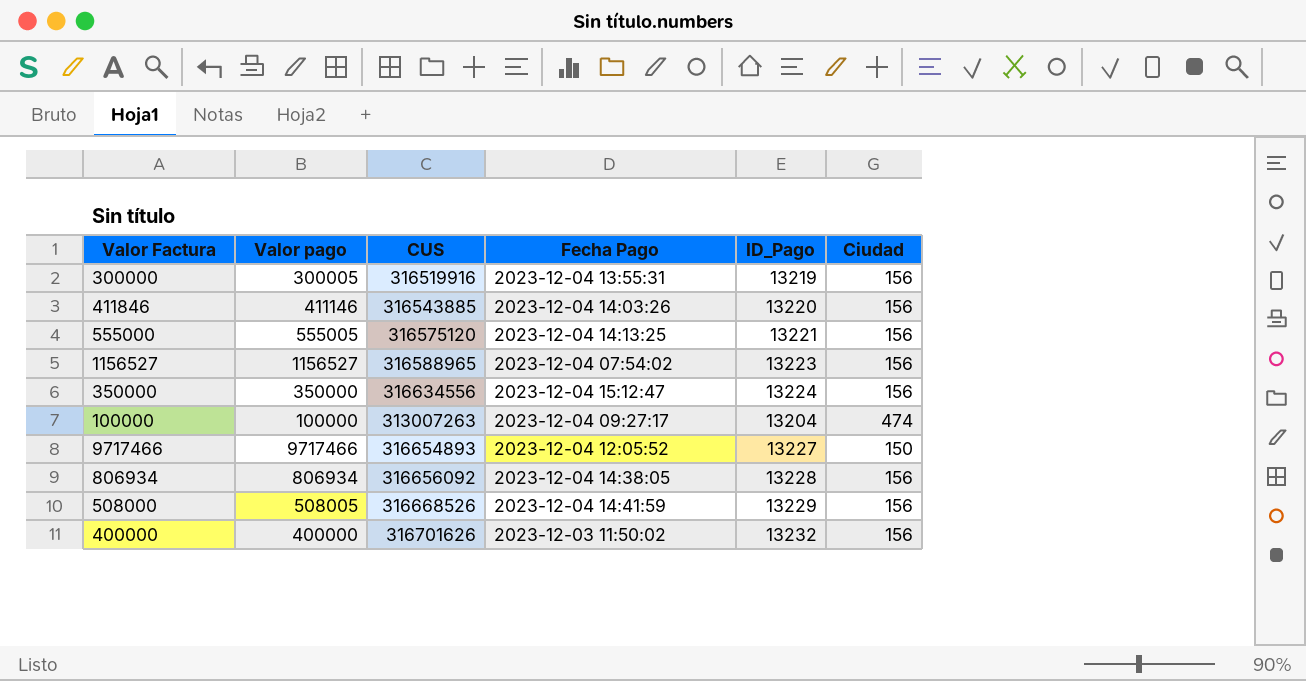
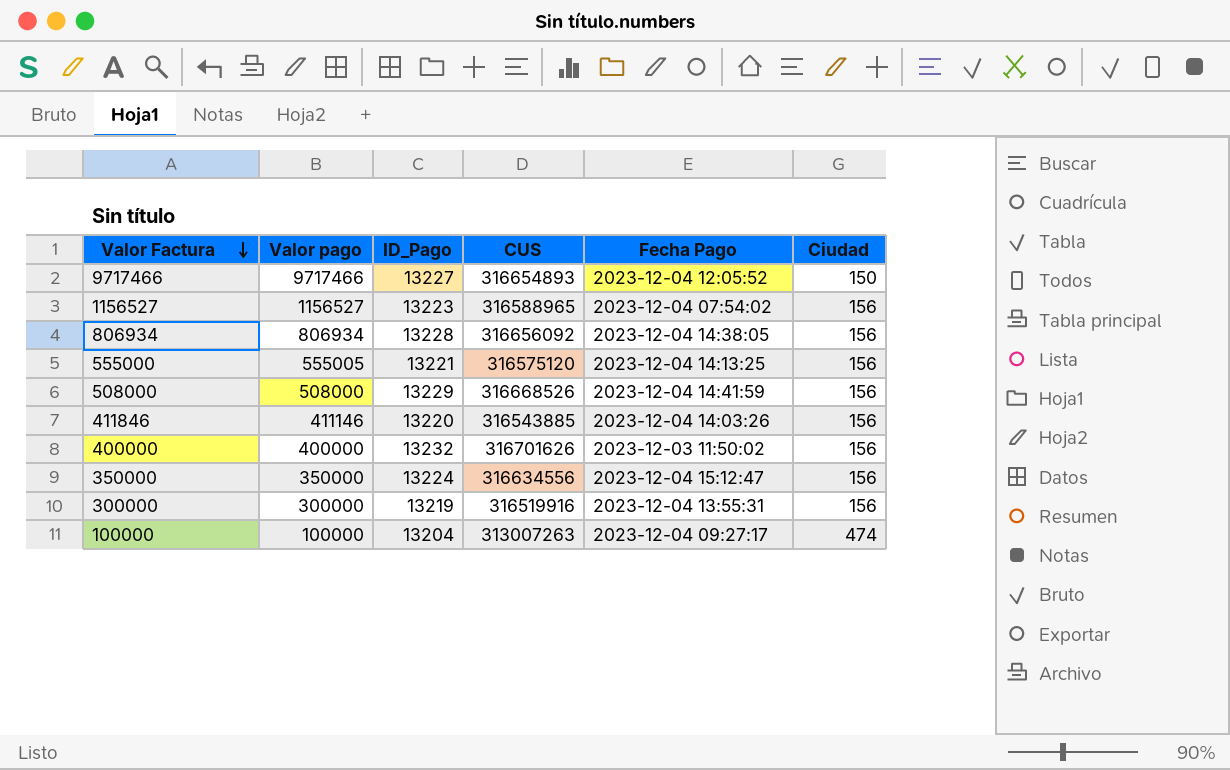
row order: none -> Valor Factura descending
column ID_Pago | position: 5 -> 3
508000 | Valor pago: 508005 -> 508000
300000 | Valor pago: 300005 -> 300000

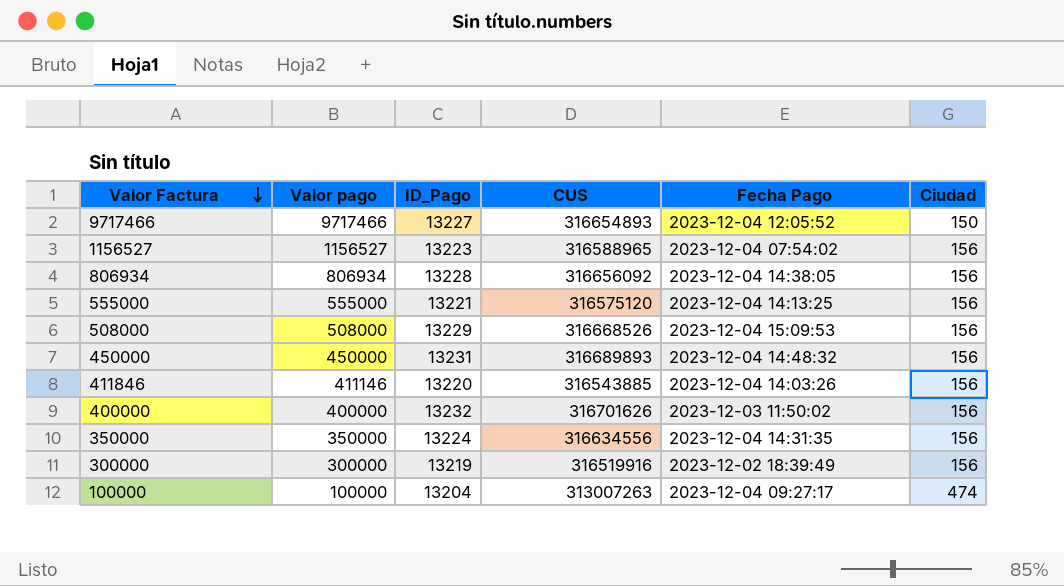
555000 | Valor pago: 555005 -> 555000
508000 | Fecha Pago: 2023-12-04 14:41:59 -> 2023-12-04 15:09:53
row 450000: none -> 450000 | 13231 | 316689893 | 2023-12-04 14:48:32 | 156
350000 | Fecha Pago: 2023-12-04 15:12:47 -> 2023-12-04 14:31:35
300000 | Fecha Pago: 2023-12-04 13:55:31 -> 2023-12-02 18:39:49

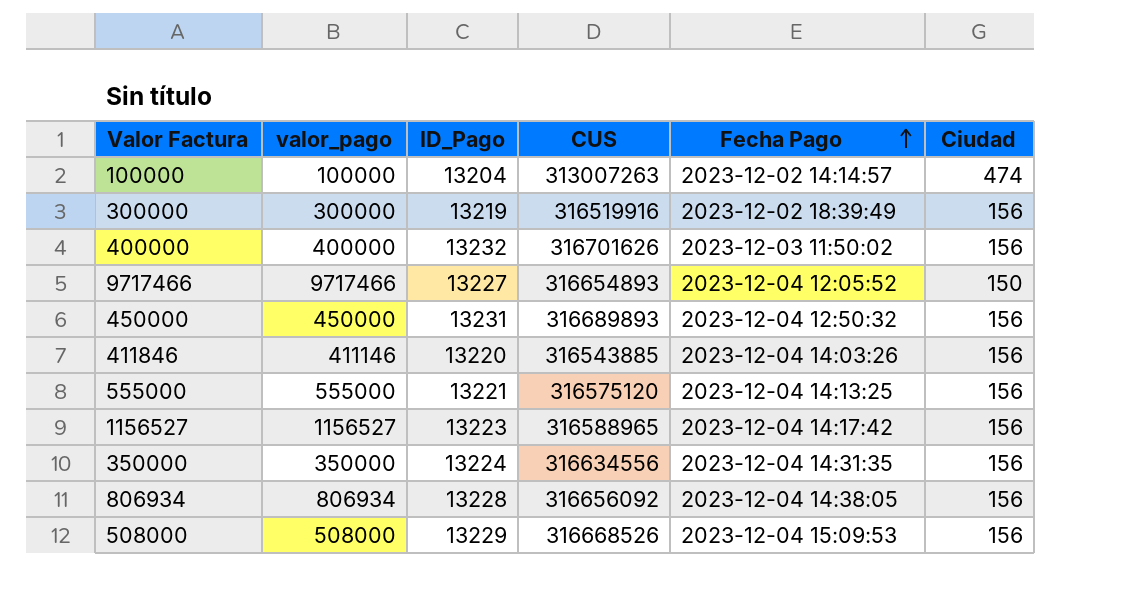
row order: Valor Factura descending -> Fecha Pago ascending
column name: Valor pago -> valor_pago
100000 | Fecha Pago: 2023-12-04 09:27:17 -> 2023-12-02 14:14:57
450000 | Fecha Pago: 2023-12-04 14:48:32 -> 2023-12-04 12:50:32
1156527 | Fecha Pago: 2023-12-04 07:54:02 -> 2023-12-04 14:17:42

